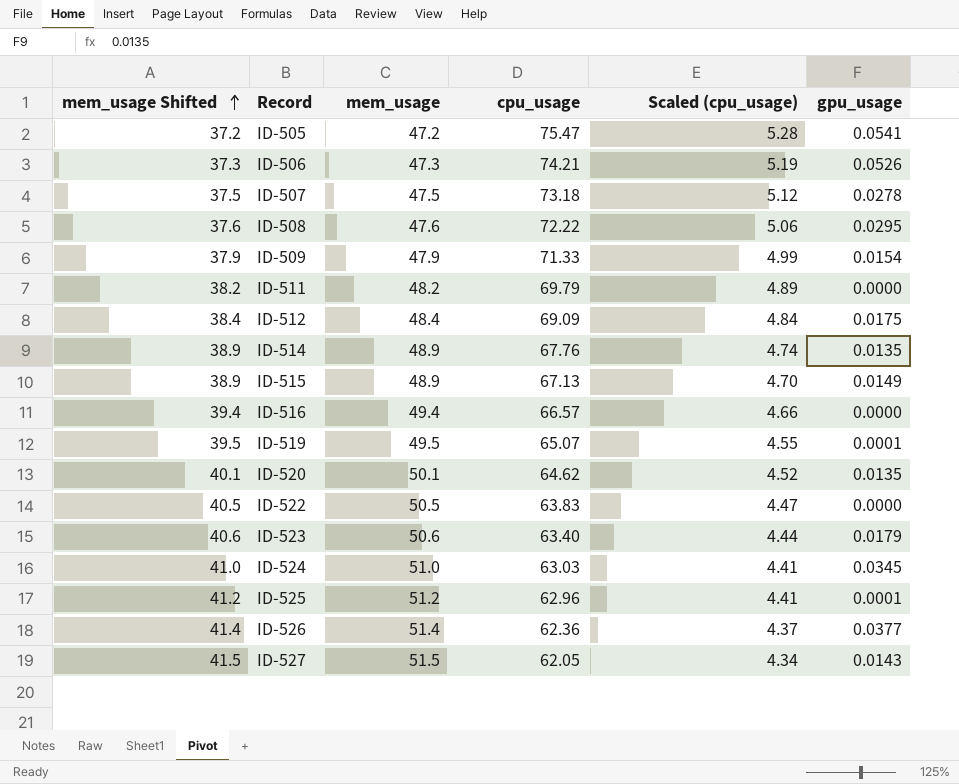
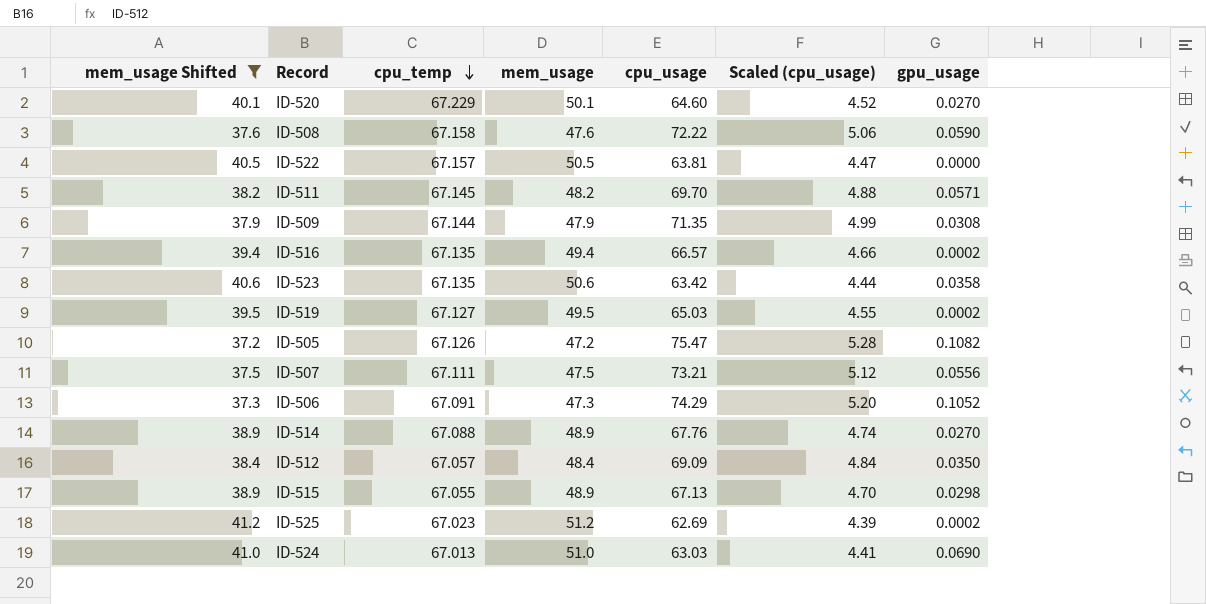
filter: none -> mem_usage Shifted <= 41.2
row order: mem_usage Shifted ascending -> cpu_temp descending
column cpu_temp | position: none -> 3
ID-520 | cpu_usage: 64.62 -> 64.60
ID-520 | gpu_usage: 0.0135 -> 0.0270
ID-508 | gpu_usage: 0.0295 -> 0.0590
ID-522 | cpu_usage: 63.83 -> 63.81
ID-511 | cpu_usage: 69.79 -> 69.70
ID-511 | Scaled (cpu_usage): 4.89 -> 4.88
ID-511 | gpu_usage: 0.0000 -> 0.0571
ID-509 | cpu_usage: 71.33 -> 71.35
ID-509 | gpu_usage: 0.0154 -> 0.0308
ID-516 | gpu_usage: 0.0000 -> 0.0002
ID-523 | cpu_usage: 63.40 -> 63.42
ID-523 | gpu_usage: 0.0179 -> 0.0358
ID-519 | cpu_usage: 65.07 -> 65.03
ID-519 | gpu_usage: 0.0001 -> 0.0002
ID-505 | gpu_usage: 0.0541 -> 0.1082
ID-507 | cpu_usage: 73.18 -> 73.21
ID-507 | gpu_usage: 0.0278 -> 0.0556
ID-506 | cpu_usage: 74.21 -> 74.29
ID-506 | Scaled (cpu_usage): 5.19 -> 5.20
ID-506 | gpu_usage: 0.0526 -> 0.1052
ID-514 | gpu_usage: 0.0135 -> 0.0270
ID-512 | gpu_usage: 0.0175 -> 0.0350
ID-515 | gpu_usage: 0.0149 -> 0.0298
ID-525 | cpu_usage: 62.96 -> 62.69
ID-525 | Scaled (cpu_usage): 4.41 -> 4.39
ID-525 | gpu_usage: 0.0001 -> 0.0002
ID-524 | gpu_usage: 0.0345 -> 0.0690

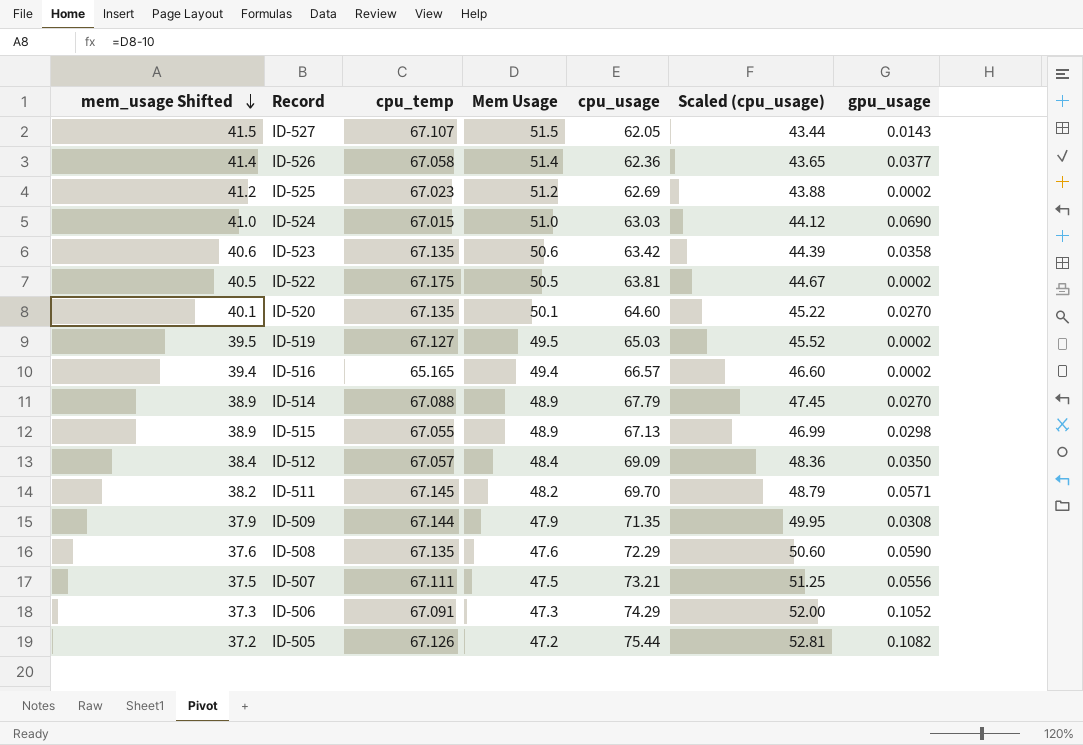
filter: mem_usage Shifted <= 41.2 -> none
row order: cpu_temp descending -> mem_usage Shifted descending
column name: mem_usage -> Mem Usage
column Scaled (cpu_usage) | formula: [cpu_usage] * 0.07 -> [cpu_usage] * 0.7
ID-524 | cpu_temp: 67.013 -> 67.015
ID-522 | cpu_temp: 67.157 -> 67.175
ID-522 | gpu_usage: 0.0000 -> 0.0002
ID-520 | cpu_temp: 67.229 -> 67.135
ID-516 | cpu_temp: 67.135 -> 65.165
ID-514 | cpu_usage: 67.76 -> 67.79
ID-508 | cpu_temp: 67.158 -> 67.135
ID-508 | cpu_usage: 72.22 -> 72.29
ID-505 | cpu_usage: 75.47 -> 75.44

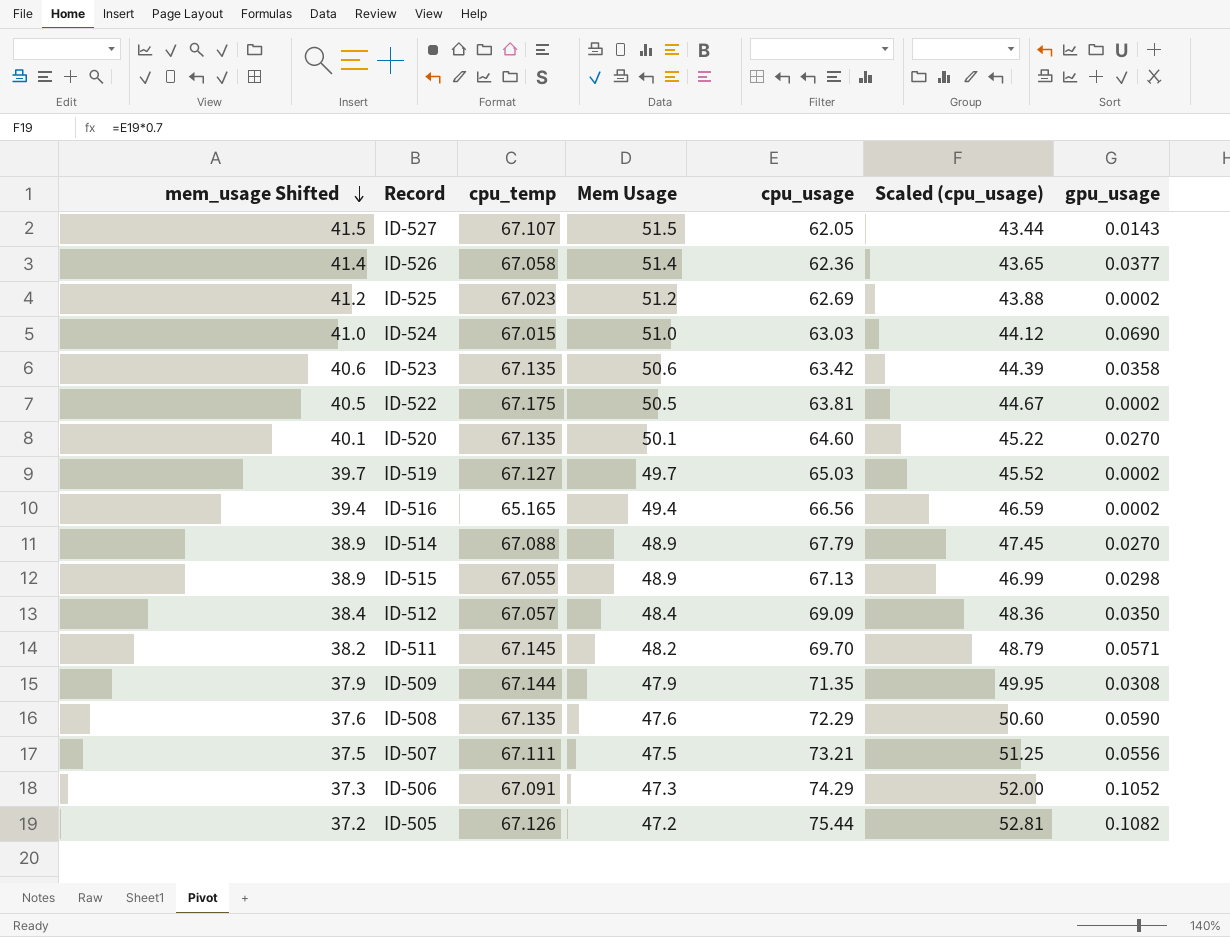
ID-519 | mem_usage Shifted: 39.5 -> 39.7
ID-519 | Mem Usage: 49.5 -> 49.7
ID-516 | cpu_usage: 66.57 -> 66.56
ID-516 | Scaled (cpu_usage): 46.60 -> 46.59

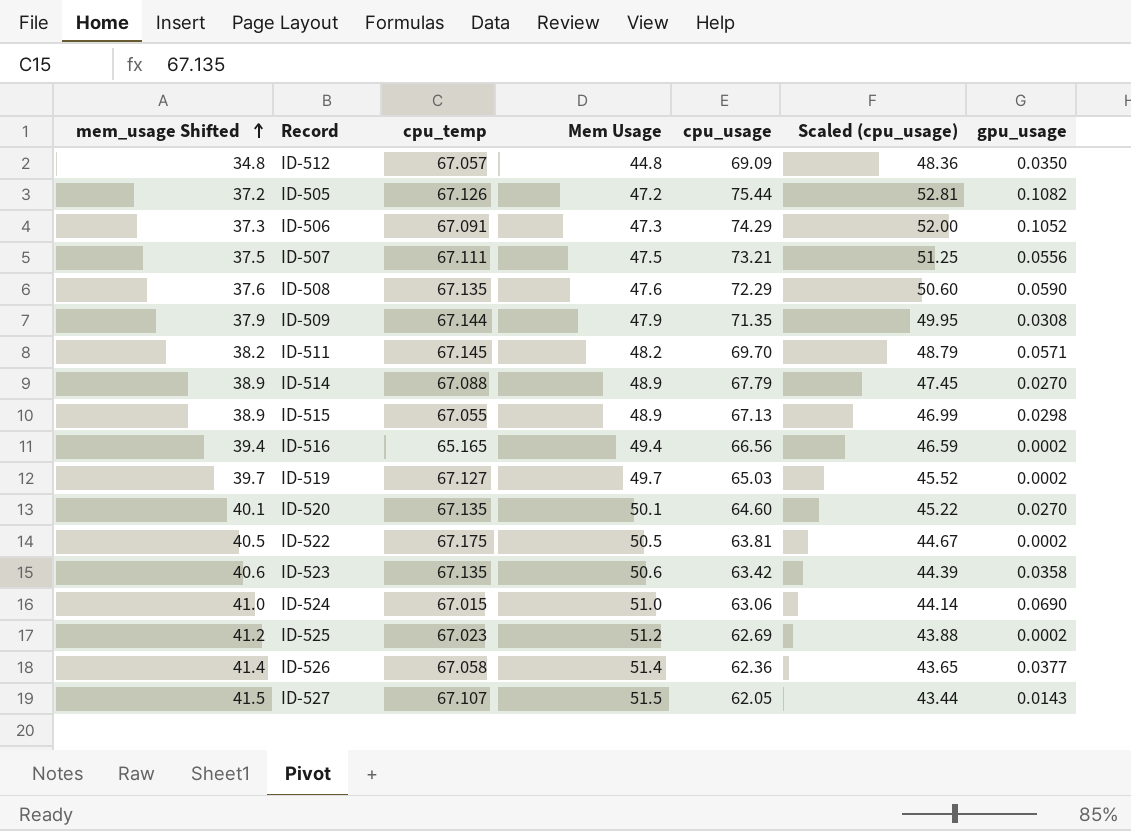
row order: mem_usage Shifted descending -> mem_usage Shifted ascending
ID-512 | mem_usage Shifted: 38.4 -> 34.8
ID-512 | Mem Usage: 48.4 -> 44.8
ID-524 | cpu_usage: 63.03 -> 63.06
ID-524 | Scaled (cpu_usage): 44.12 -> 44.14

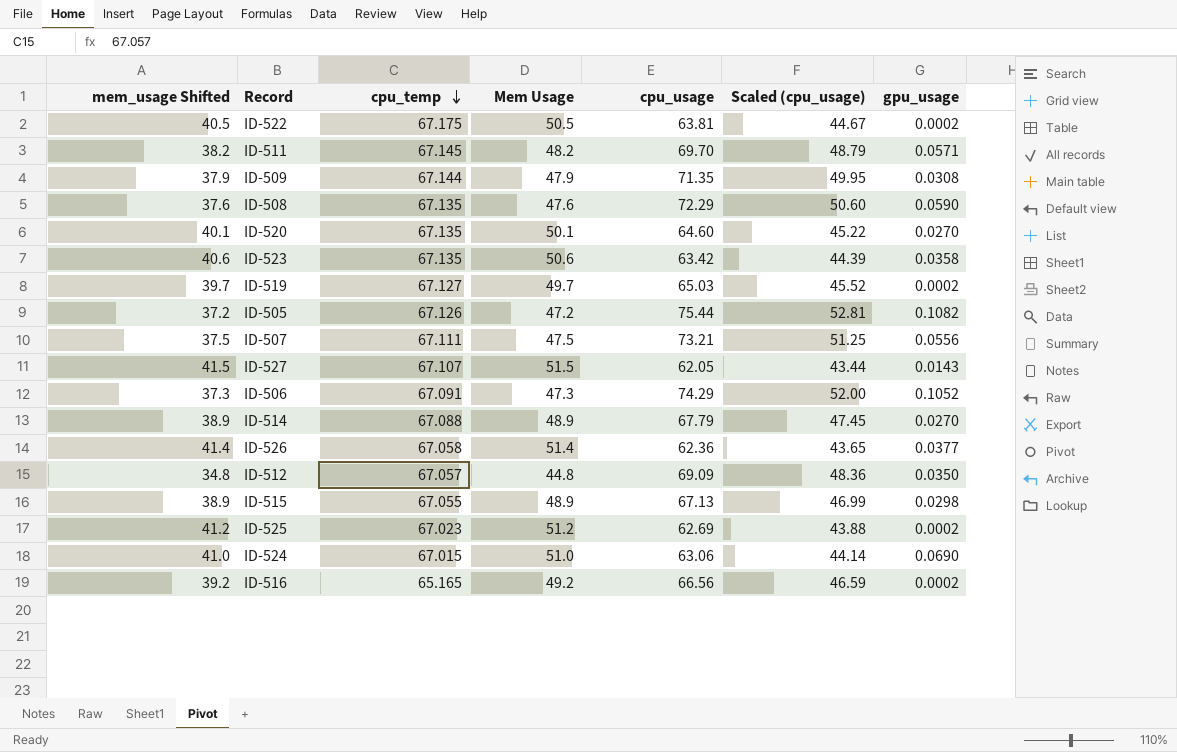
row order: mem_usage Shifted ascending -> cpu_temp descending
ID-516 | mem_usage Shifted: 39.4 -> 39.2
ID-516 | Mem Usage: 49.4 -> 49.2

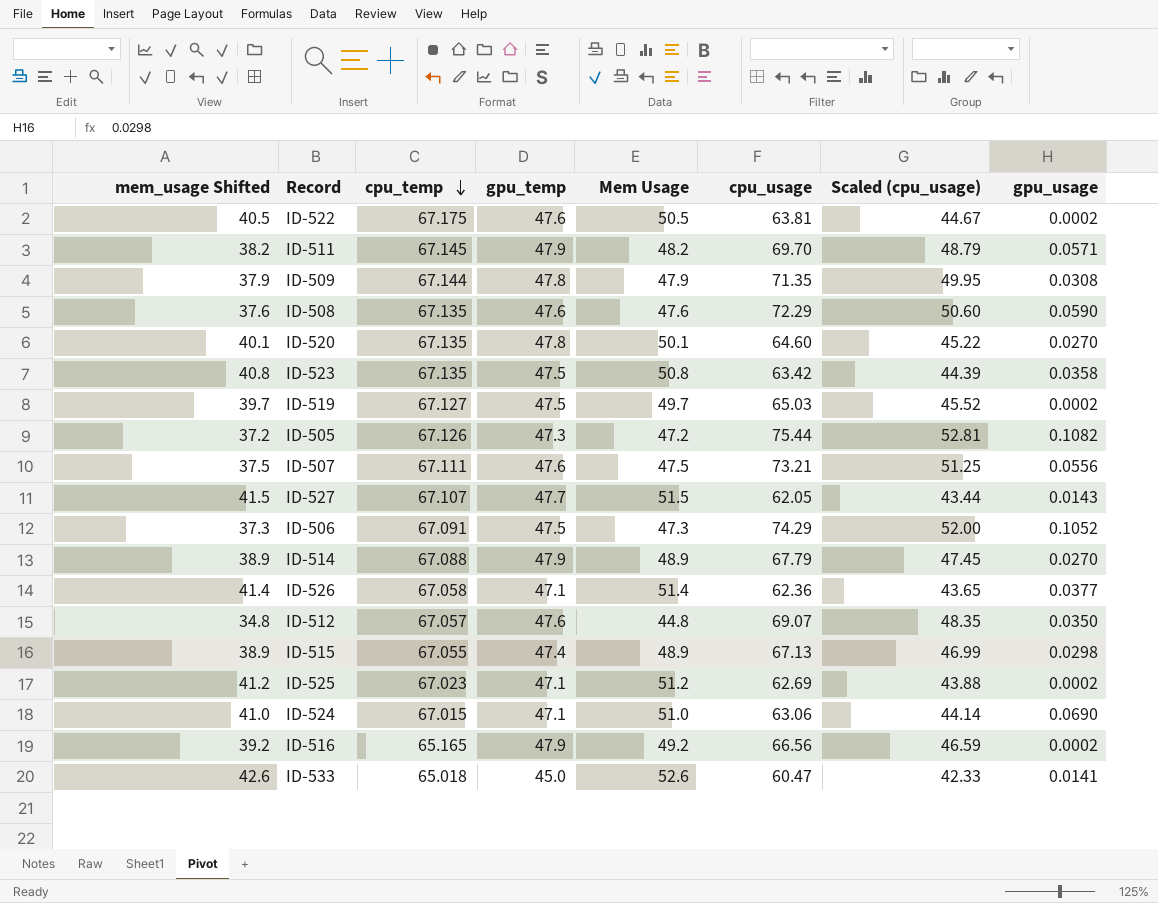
column gpu_temp | position: none -> 4
ID-523 | mem_usage Shifted: 40.6 -> 40.8
ID-523 | Mem Usage: 50.6 -> 50.8
ID-512 | cpu_usage: 69.09 -> 69.07
ID-512 | Scaled (cpu_usage): 48.36 -> 48.35
row ID-533: none -> 42.6 | 65.018 | 45.0 | 52.6 | 60.47 | 42.33 | 0.0141

